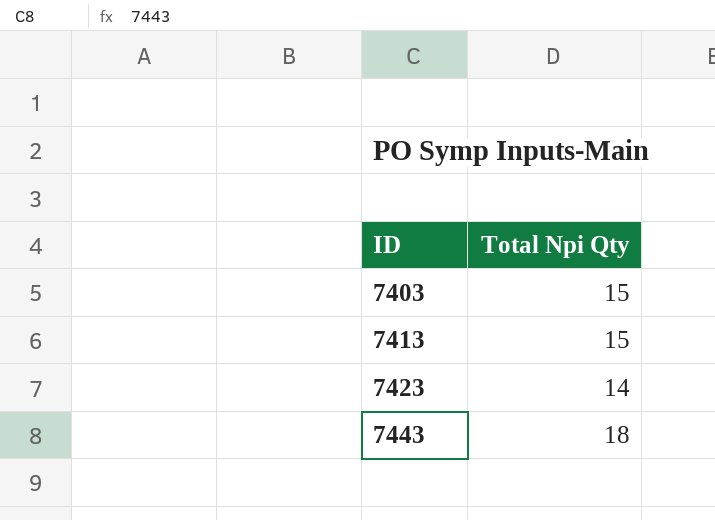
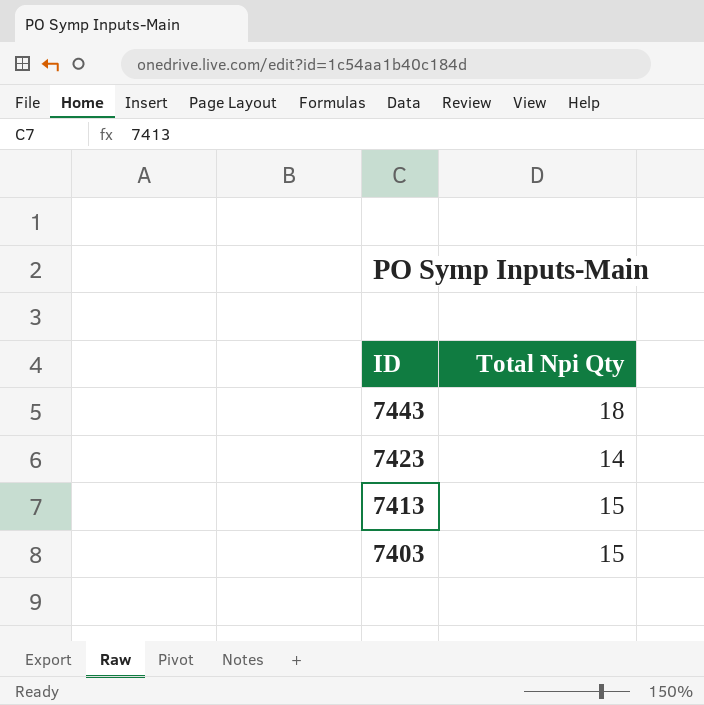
row order: ID ascending -> ID descending

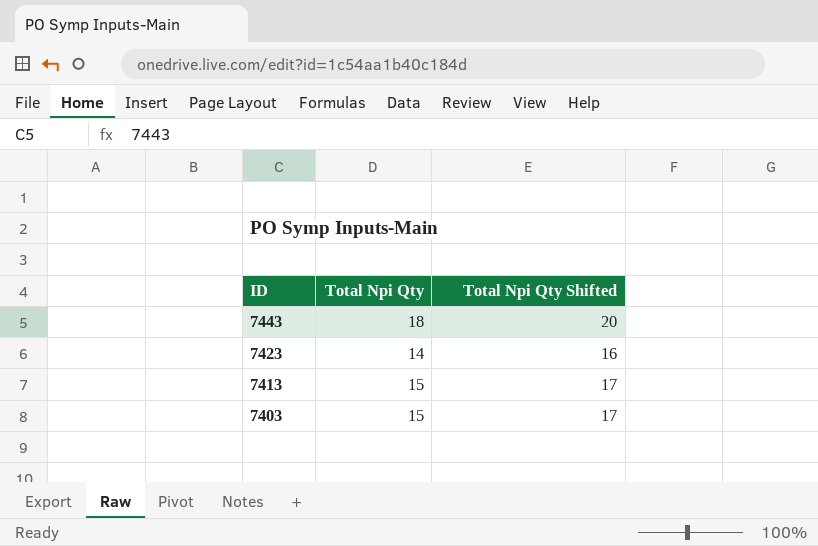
column Total Npi Qty Shifted | formula: none -> [Total Npi Qty] + 2

